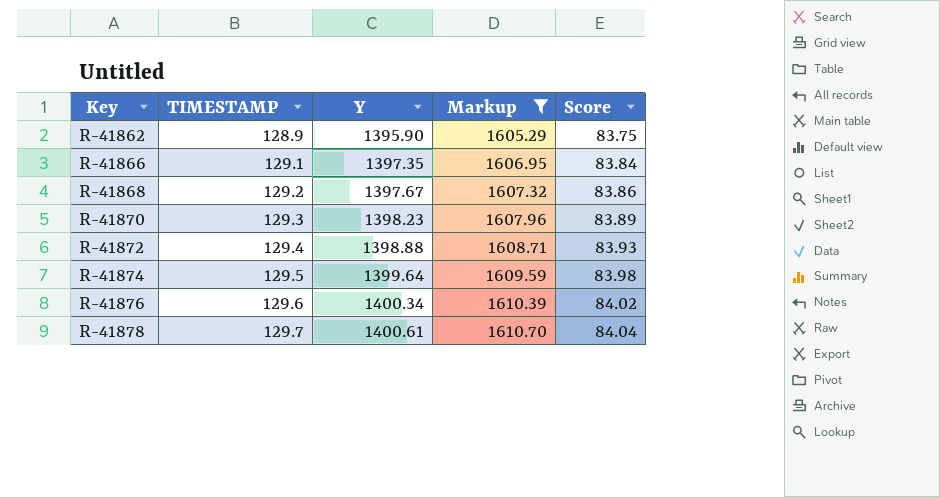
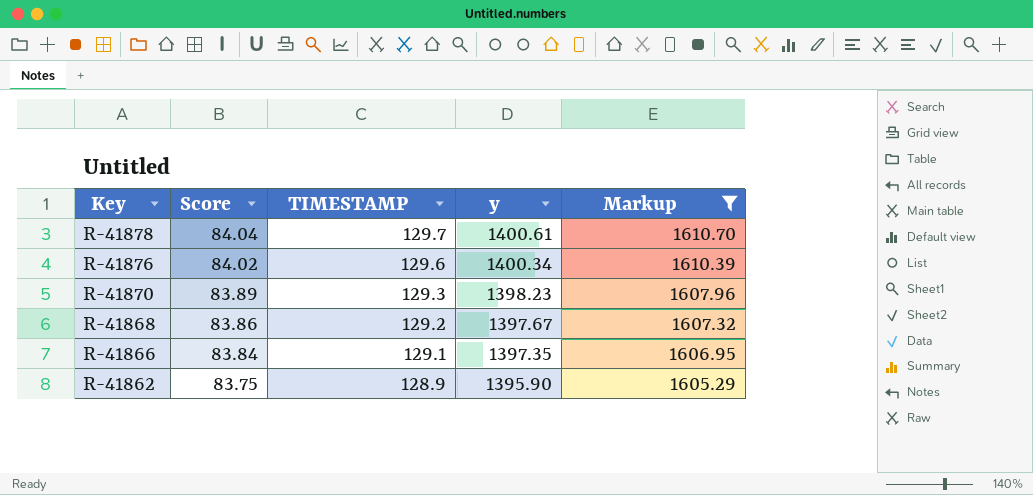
row order: Key ascending -> Key descending
column Score | position: 5 -> 2
column name: Y -> y
row R-41872: 129.4 | 1398.88 | 1608.71 | 83.93 -> none
row R-41874: 129.5 | 1399.64 | 1609.59 | 83.98 -> none

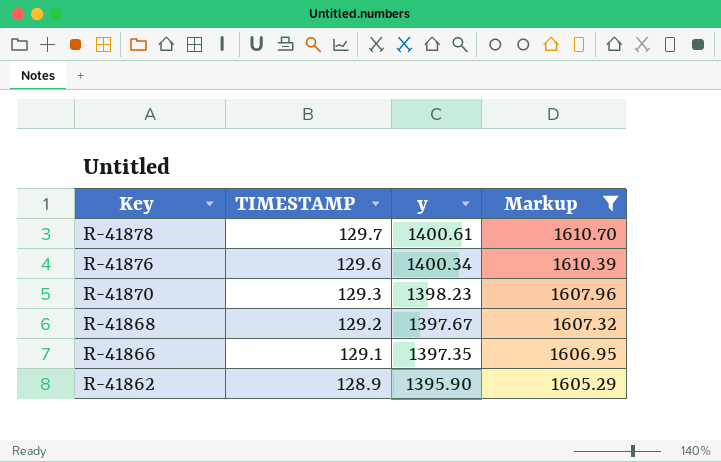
column Score | formula: [y] * 0.06 -> none

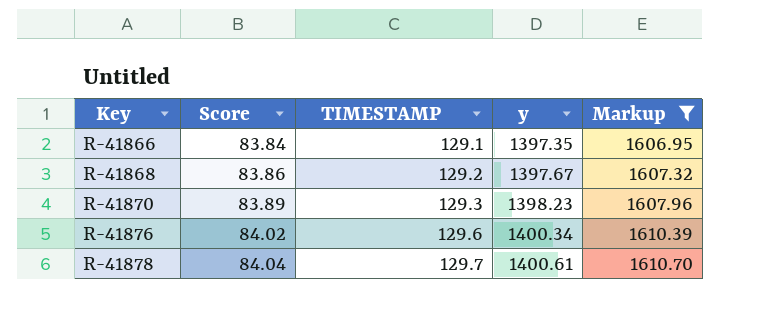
row order: Key descending -> Key ascending
column Score | formula: none -> [y] * 0.06
row R-41862: 128.9 | 1395.90 | 1605.29 -> none

